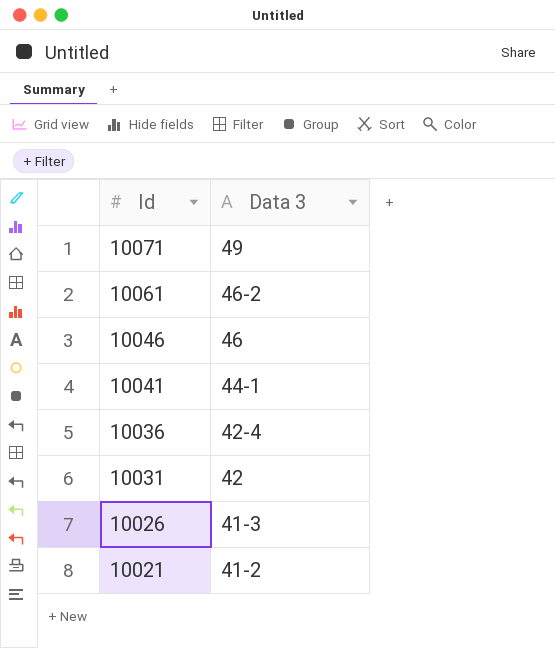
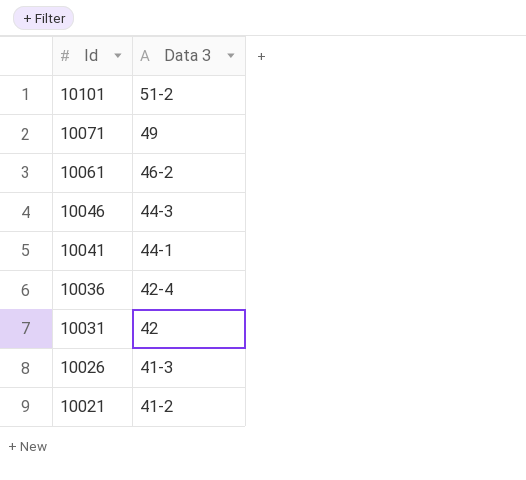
row 10101: none -> 51-2
10046 | Data 3: 46 -> 44-3

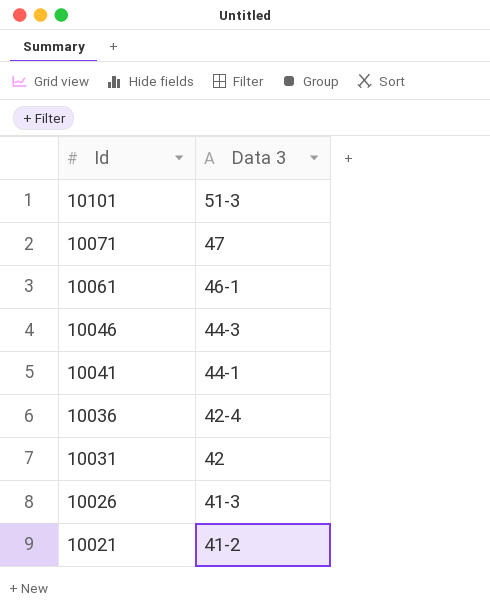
10101 | Data 3: 51-2 -> 51-3
10071 | Data 3: 49 -> 47
10061 | Data 3: 46-2 -> 46-1

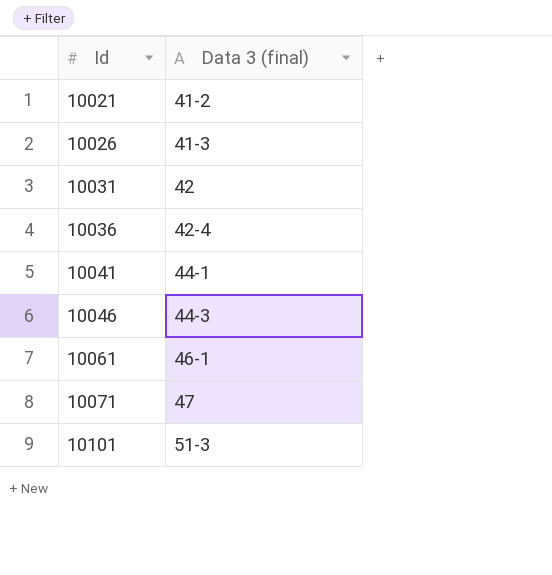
row order: Id descending -> Id ascending
column name: Data 3 -> Data 3 (final)

